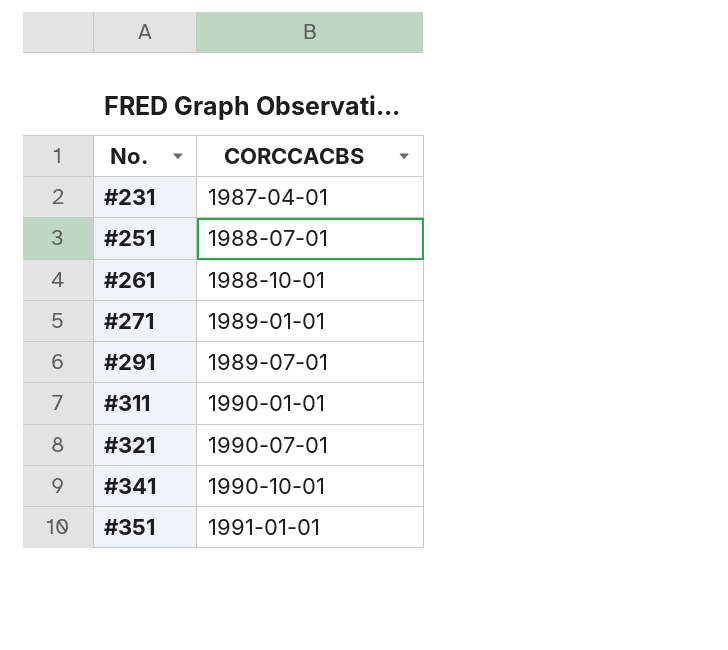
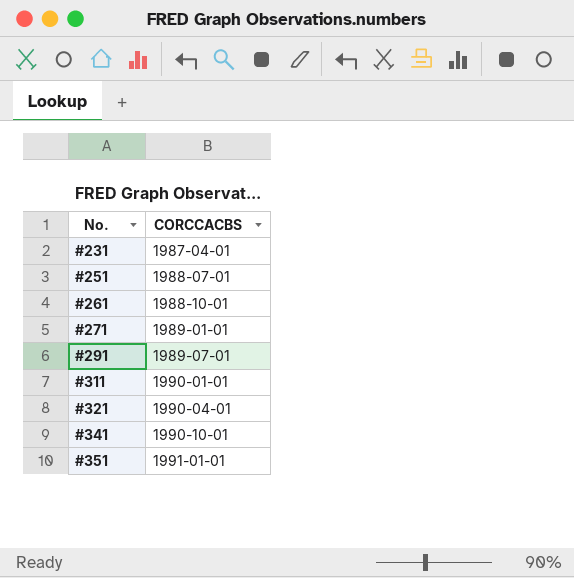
#321 | CORCCACBS: 1990-07-01 -> 1990-04-01

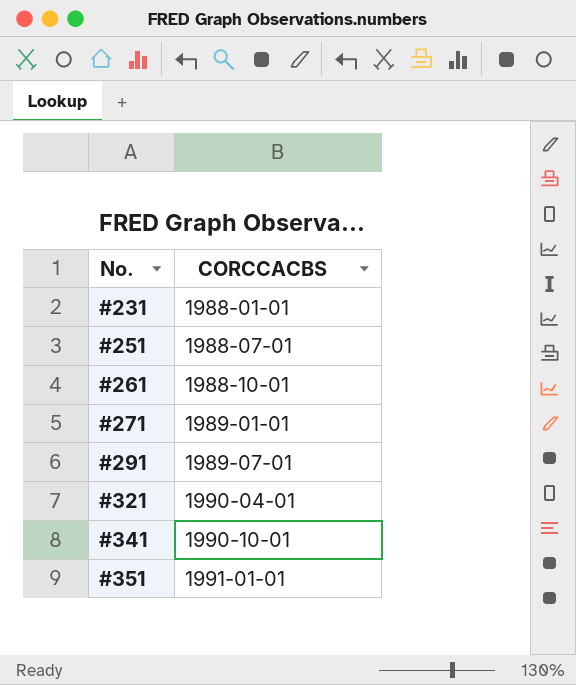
row #311: 1990-01-01 -> none
#231 | CORCCACBS: 1987-04-01 -> 1988-01-01

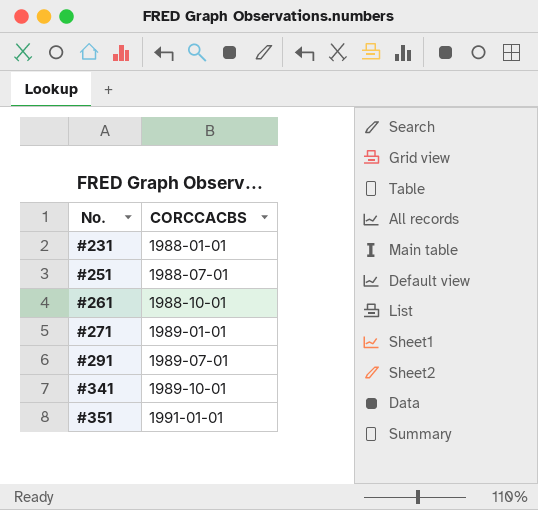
row #321: 1990-04-01 -> none
#341 | CORCCACBS: 1990-10-01 -> 1989-10-01

